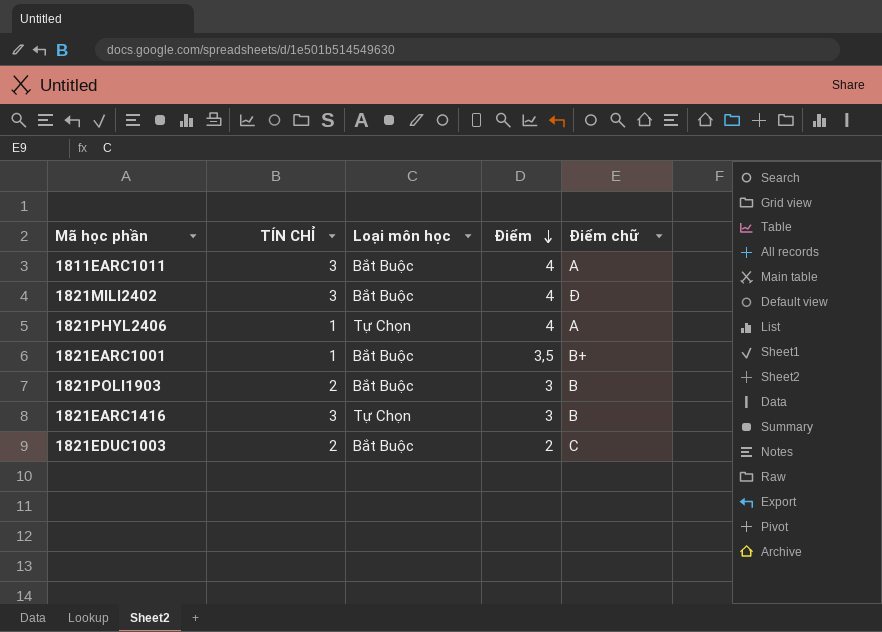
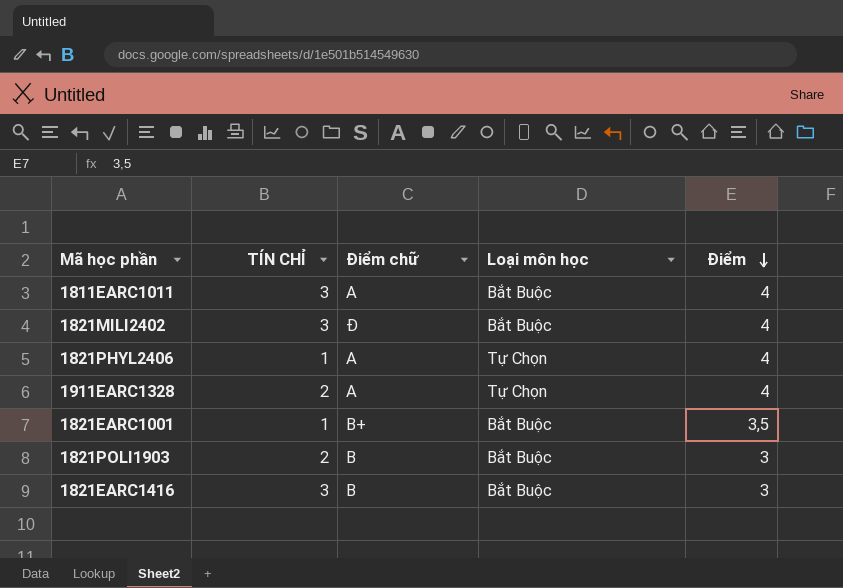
column Điểm chữ | position: 5 -> 3
row 1821EDUC1003: 2 | Bắt Buộc | 2 | C -> none
row 1911EARC1328: none -> 2 | A | Tự Chọn | 4
1821EARC1416 | Loại môn học: Tự Chọn -> Bắt Buộc

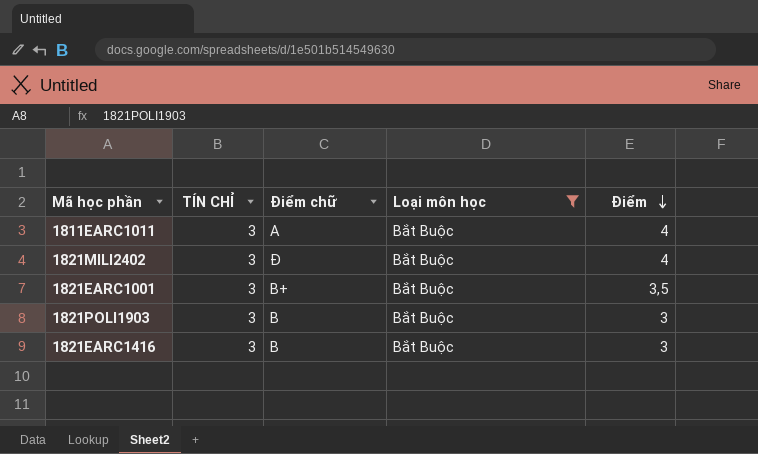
filter: none -> Loại môn học = Bắt Buộc
1821EARC1001 | TÍN CHỈ: 1 -> 3
1821POLI1903 | TÍN CHỈ: 2 -> 3

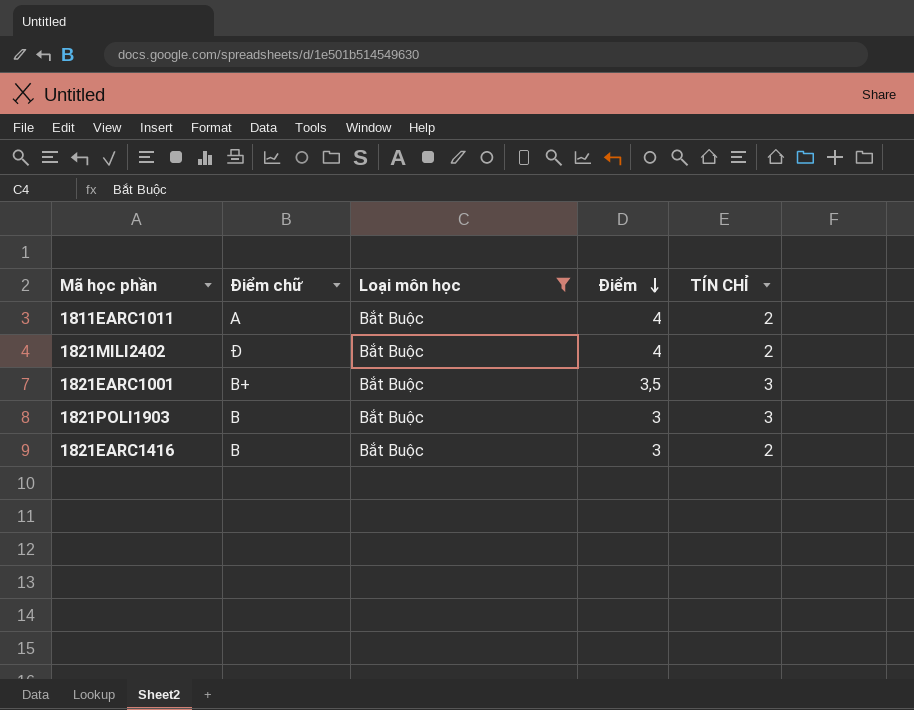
column TÍN CHỈ | position: 2 -> 5
1811EARC1011 | TÍN CHỈ: 3 -> 2
1821MILI2402 | TÍN CHỈ: 3 -> 2
1821EARC1416 | TÍN CHỈ: 3 -> 2

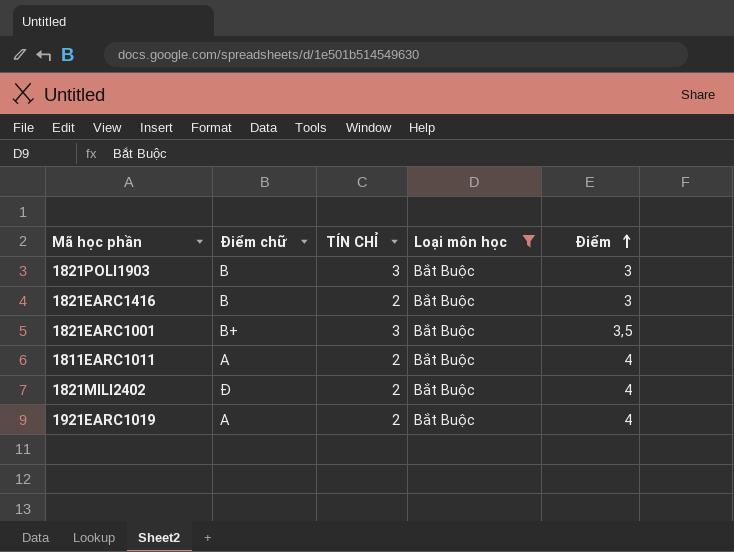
row order: Điểm descending -> Điểm ascending
column TÍN CHỈ | position: 5 -> 3
row 1921EARC1019: none -> A | 2 | Bắt Buộc | 4

